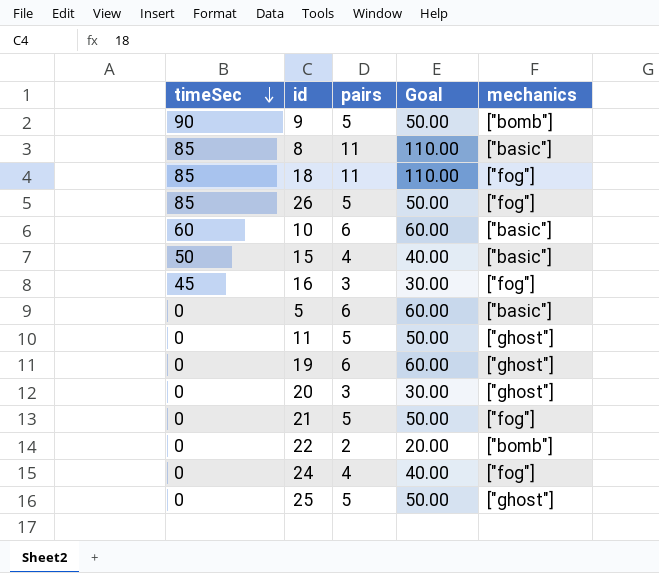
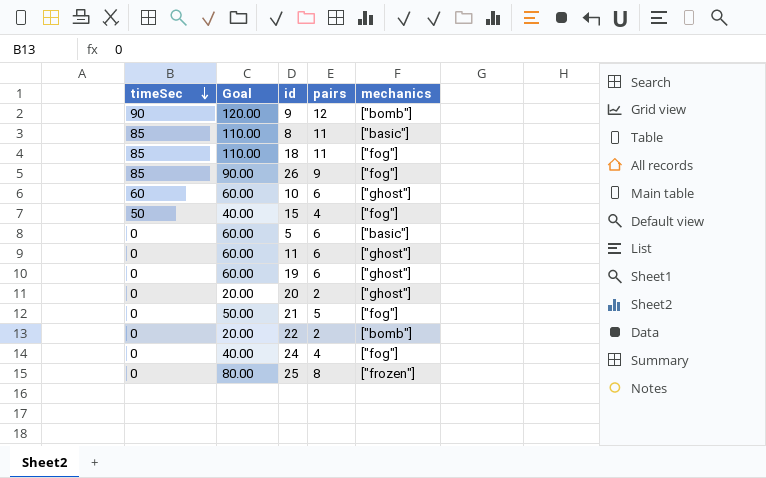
column Goal | position: 4 -> 2
row 16: 45 | 3 | 30.00 | ["fog"] -> none
9 | Goal: 50.00 -> 120.00
9 | pairs: 5 -> 12
26 | Goal: 50.00 -> 90.00
26 | pairs: 5 -> 9
10 | mechanics: ["basic"] -> ["ghost"]
15 | mechanics: ["basic"] -> ["fog"]
11 | Goal: 50.00 -> 60.00
11 | pairs: 5 -> 6
20 | Goal: 30.00 -> 20.00
20 | pairs: 3 -> 2
25 | Goal: 50.00 -> 80.00
25 | pairs: 5 -> 8
25 | mechanics: ["ghost"] -> ["frozen"]

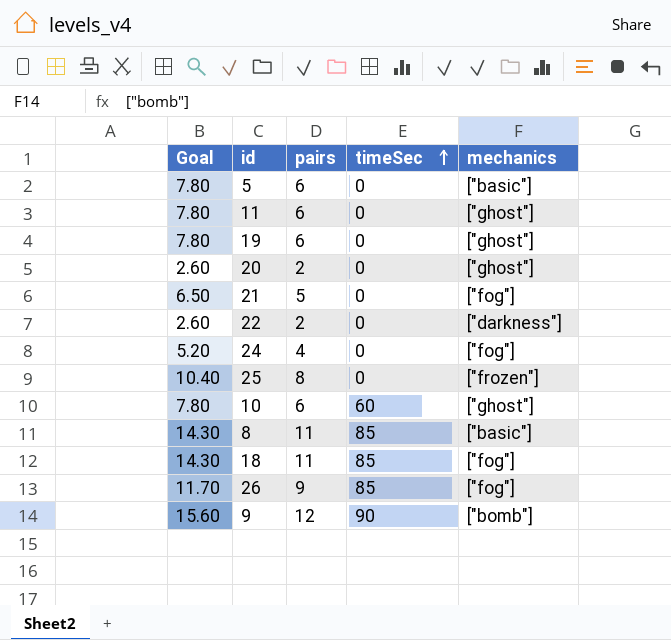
row order: timeSec descending -> timeSec ascending
column Goal | formula: [pairs] * 10 -> [pairs] * 1.3
column timeSec | position: 1 -> 4
row 15: 50 | 40.00 | 4 | ["fog"] -> none
22 | mechanics: ["bomb"] -> ["darkness"]

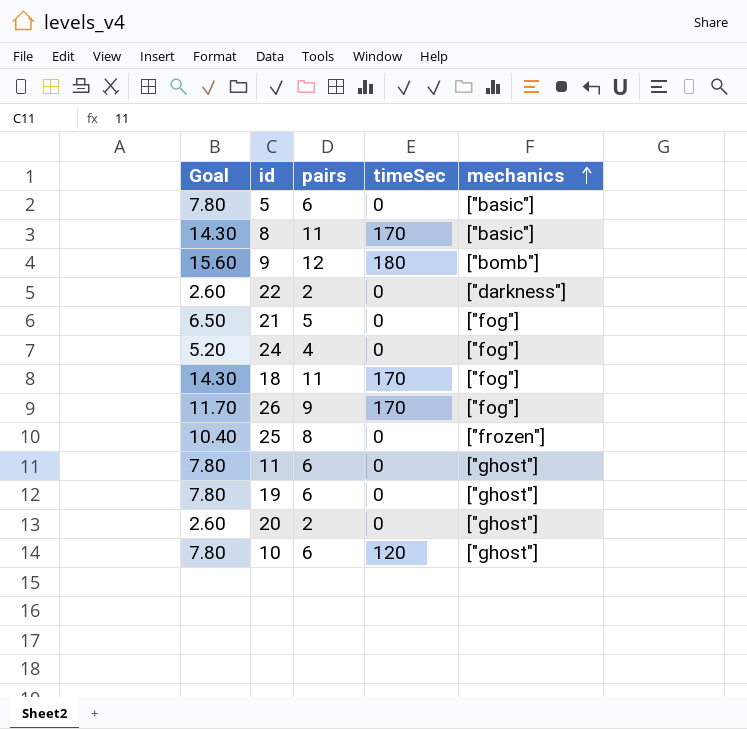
row order: timeSec ascending -> mechanics ascending
8 | timeSec: 85 -> 170
9 | timeSec: 90 -> 180
18 | timeSec: 85 -> 170
26 | timeSec: 85 -> 170
10 | timeSec: 60 -> 120

